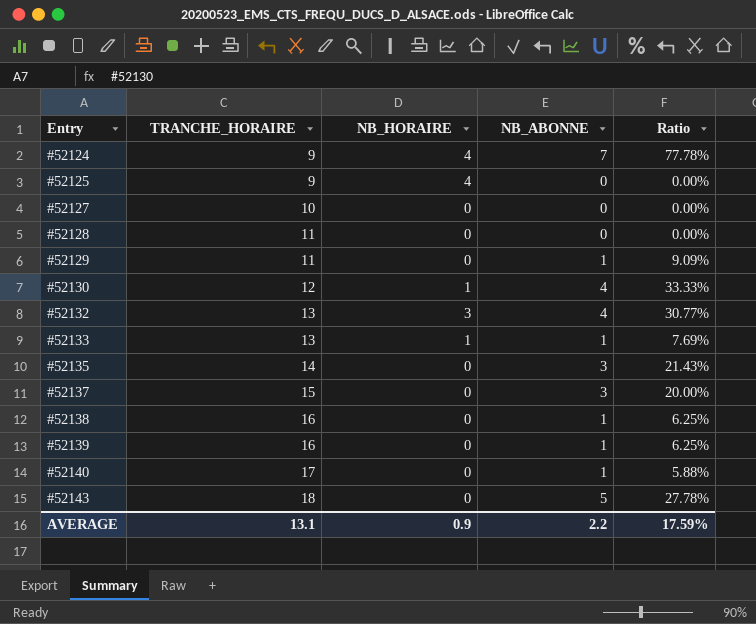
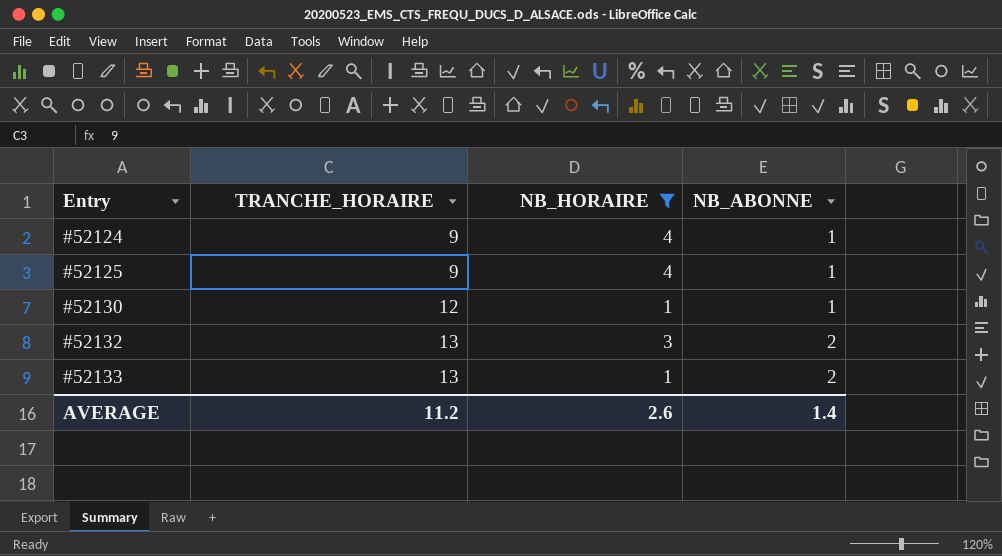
filter: none -> NB_HORAIRE != 0
column Ratio | formula: [NB_ABONNE] / [TRANCHE_HORAIRE] -> none
#52124 | NB_ABONNE: 7 -> 1
#52125 | NB_ABONNE: 0 -> 1
#52130 | NB_ABONNE: 4 -> 1
#52132 | NB_ABONNE: 4 -> 2
#52133 | NB_ABONNE: 1 -> 2
AVERAGE | TRANCHE_HORAIRE: 13.1 -> 11.2
AVERAGE | NB_HORAIRE: 0.9 -> 2.6
AVERAGE | NB_ABONNE: 2.2 -> 1.4

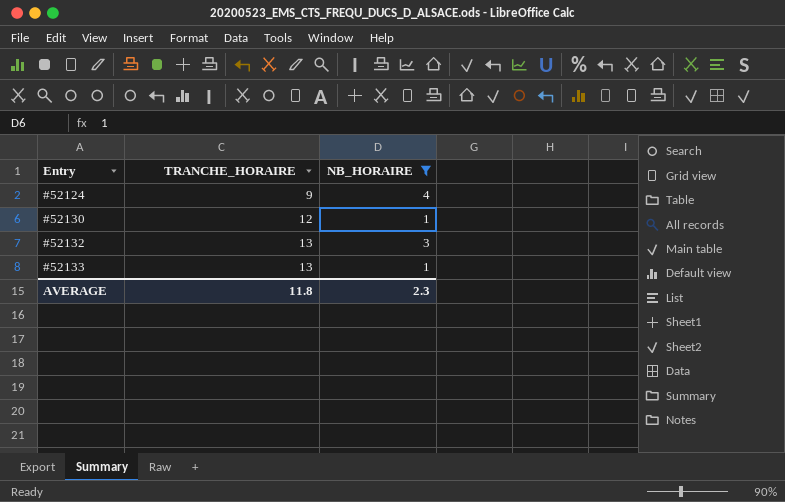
column NB_ABONNE | position: 4 -> none
row #52125: 9 | 4 | 1 -> none
AVERAGE | TRANCHE_HORAIRE: 11.2 -> 11.8
AVERAGE | NB_HORAIRE: 2.6 -> 2.3

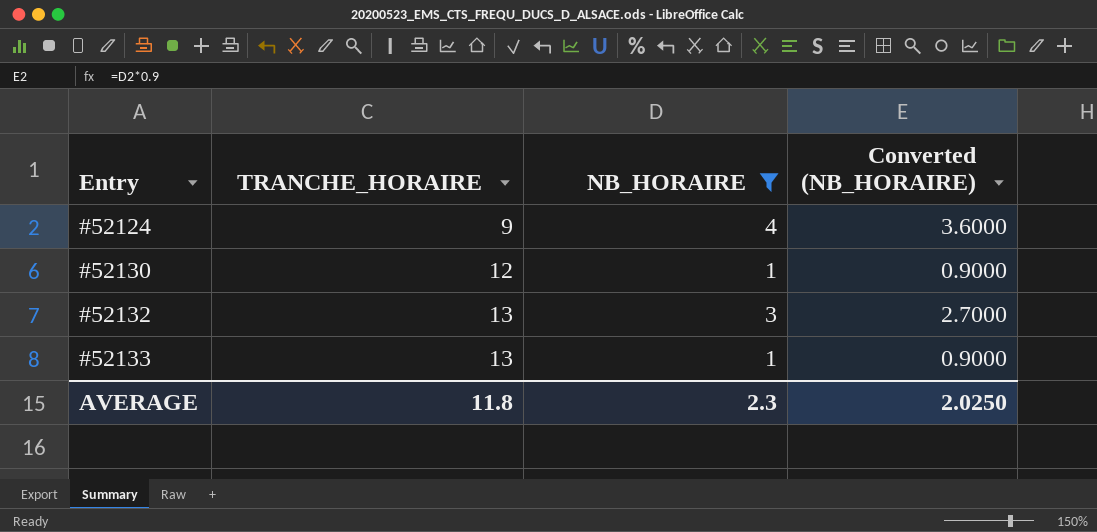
column Converted (NB_HORAIRE) | formula: none -> [NB_HORAIRE] * 0.9

